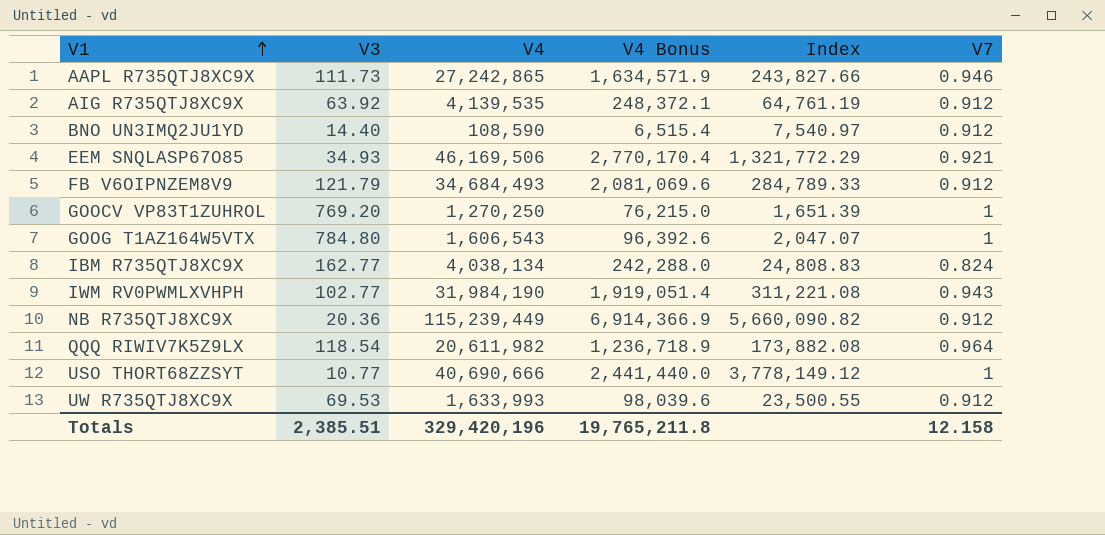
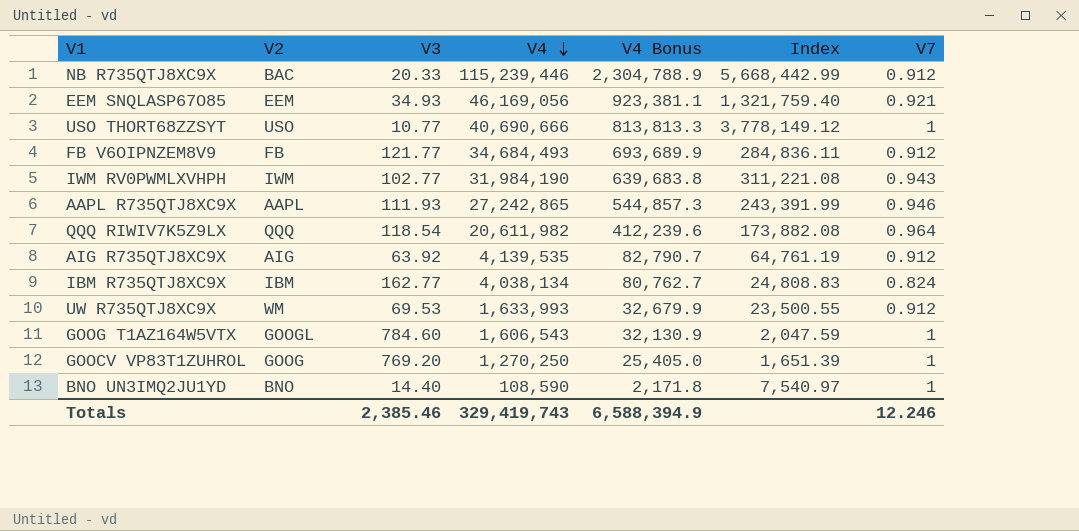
row order: V1 ascending -> V4 descending
column V2 | position: none -> 2
column V4 Bonus | formula: [V4] * 0.06 -> [V4] * 0.02
NB R735QTJ8XC9X | V3: 20.36 -> 20.33
NB R735QTJ8XC9X | V4: 115,239,449 -> 115,239,446
NB R735QTJ8XC9X | Index: 5,660,090.82 -> 5,668,442.99
EEM SNQLASP67O85 | V4: 46,169,506 -> 46,169,056
EEM SNQLASP67O85 | Index: 1,321,772.29 -> 1,321,759.40
FB V6OIPNZEM8V9 | V3: 121.79 -> 121.77
FB V6OIPNZEM8V9 | Index: 284,789.33 -> 284,836.11
AAPL R735QTJ8XC9X | V3: 111.73 -> 111.93
AAPL R735QTJ8XC9X | Index: 243,827.66 -> 243,391.99
GOOG T1AZ164W5VTX | V3: 784.80 -> 784.60
GOOG T1AZ164W5VTX | Index: 2,047.07 -> 2,047.59
BNO UN3IMQ2JU1YD | V7: 0.912 -> 1
Totals | V3: 2,385.51 -> 2,385.46
Totals | V4: 329,420,196 -> 329,419,743
Totals | V4 Bonus: 19,765,211.8 -> 6,588,394.9
Totals | V7: 12.158 -> 12.246

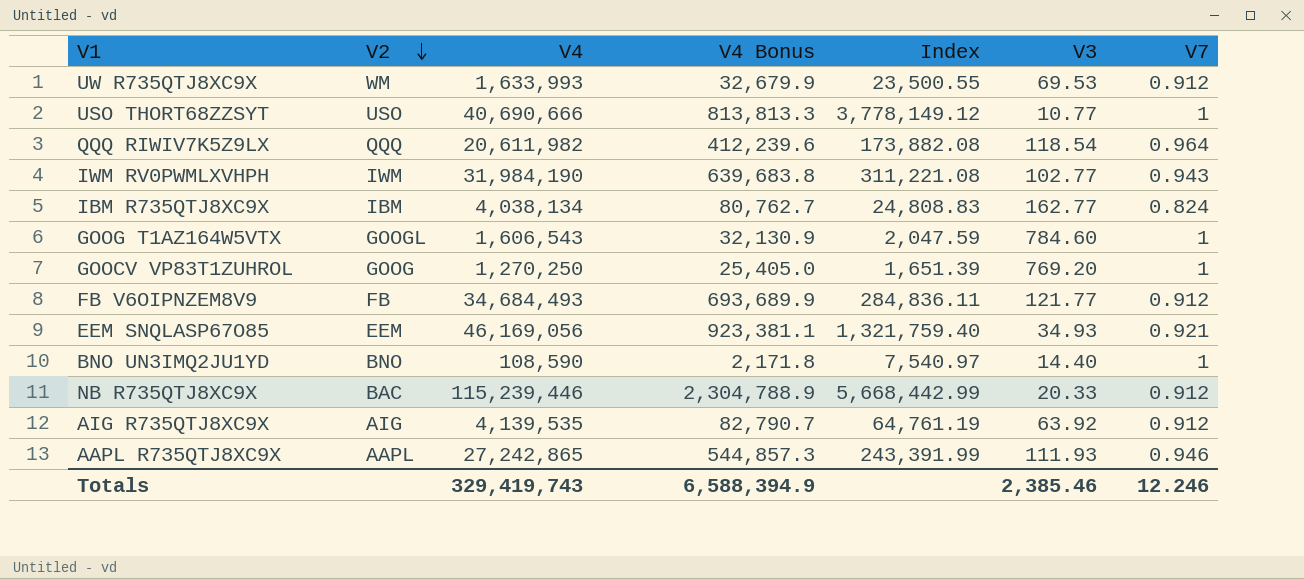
row order: V4 descending -> V2 descending
column V3 | position: 3 -> 6

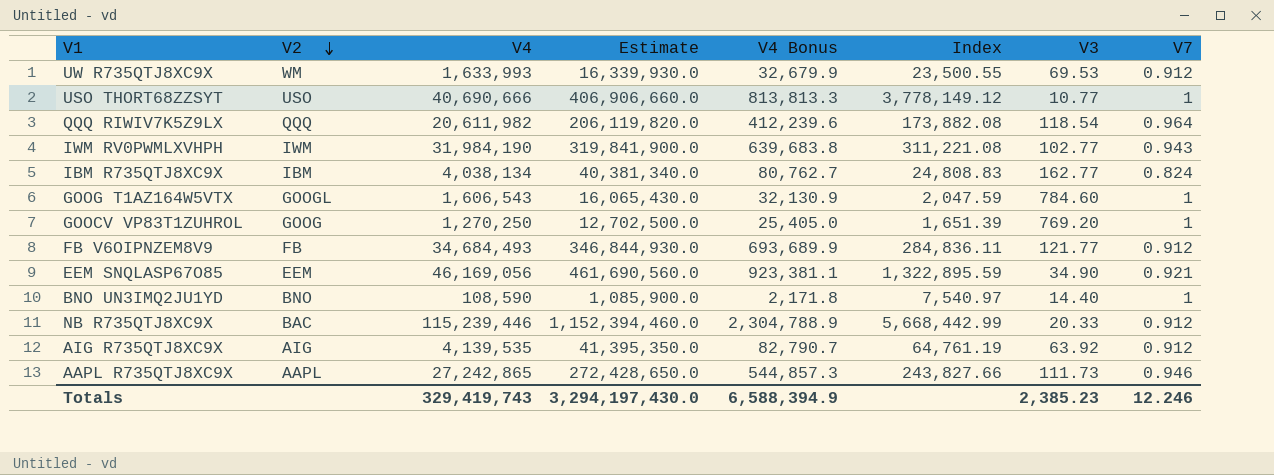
column Estimate | formula: none -> [V4] * 10
EEM SNQLASP67O85 | Index: 1,321,759.40 -> 1,322,895.59
EEM SNQLASP67O85 | V3: 34.93 -> 34.90
AAPL R735QTJ8XC9X | Index: 243,391.99 -> 243,827.66
AAPL R735QTJ8XC9X | V3: 111.93 -> 111.73
Totals | V3: 2,385.46 -> 2,385.23

